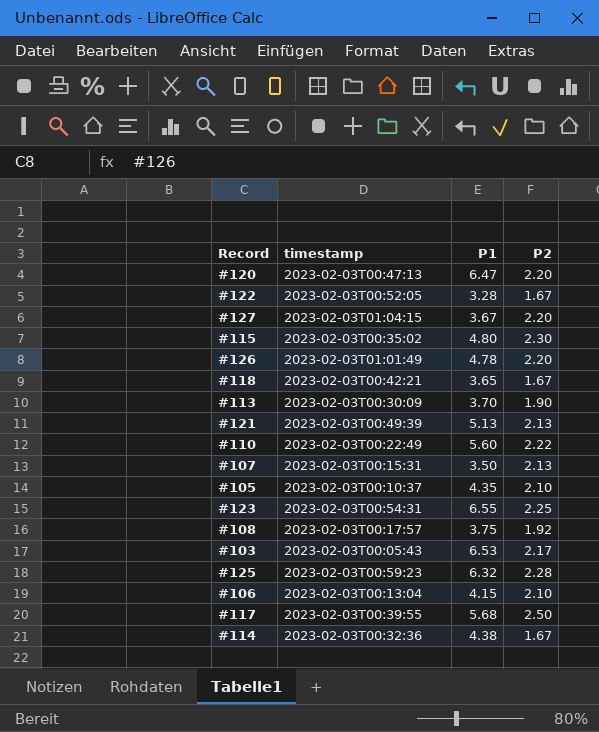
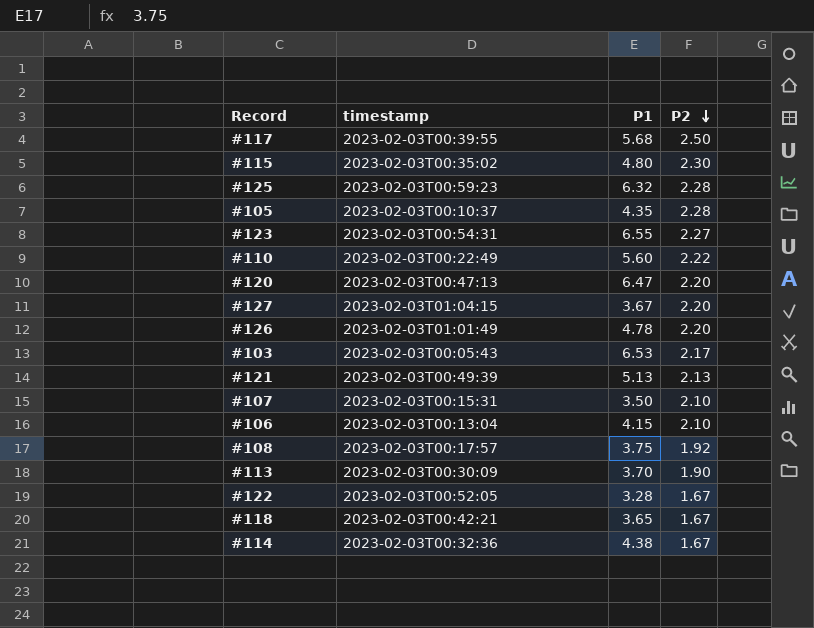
row order: none -> P2 descending
#105 | P2: 2.10 -> 2.28
#123 | P2: 2.25 -> 2.27
#107 | P2: 2.13 -> 2.10

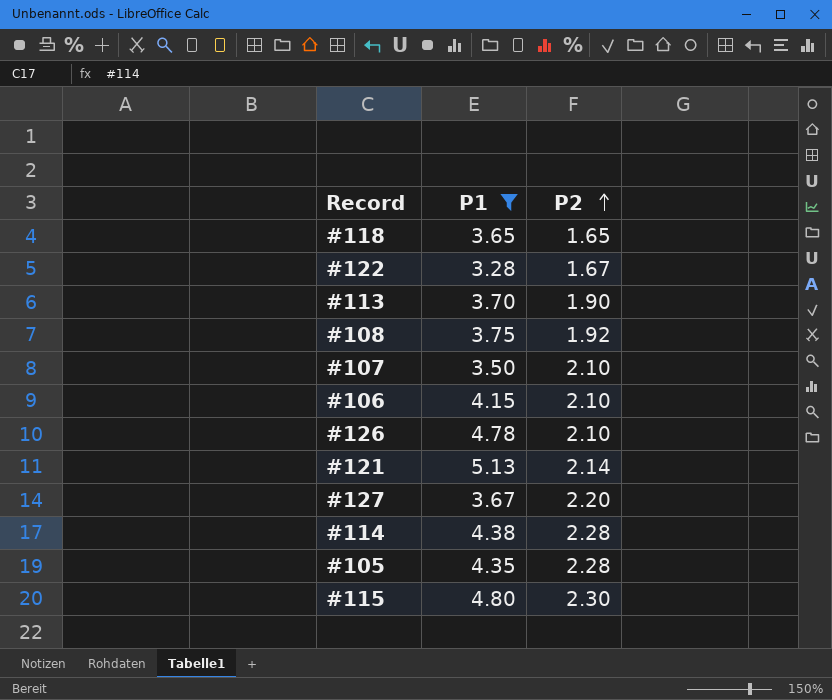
filter: none -> P1 <= 5.13
row order: P2 descending -> P2 ascending
column timestamp | position: 2 -> none
#118 | P2: 1.67 -> 1.65
#126 | P2: 2.20 -> 2.10
#121 | P2: 2.13 -> 2.14
#114 | P2: 1.67 -> 2.28

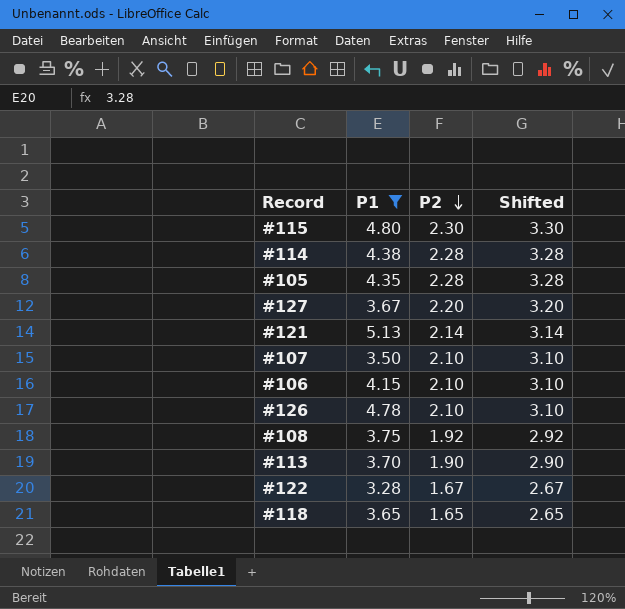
row order: P2 ascending -> P2 descending
column Shifted | formula: none -> [P2] + 1

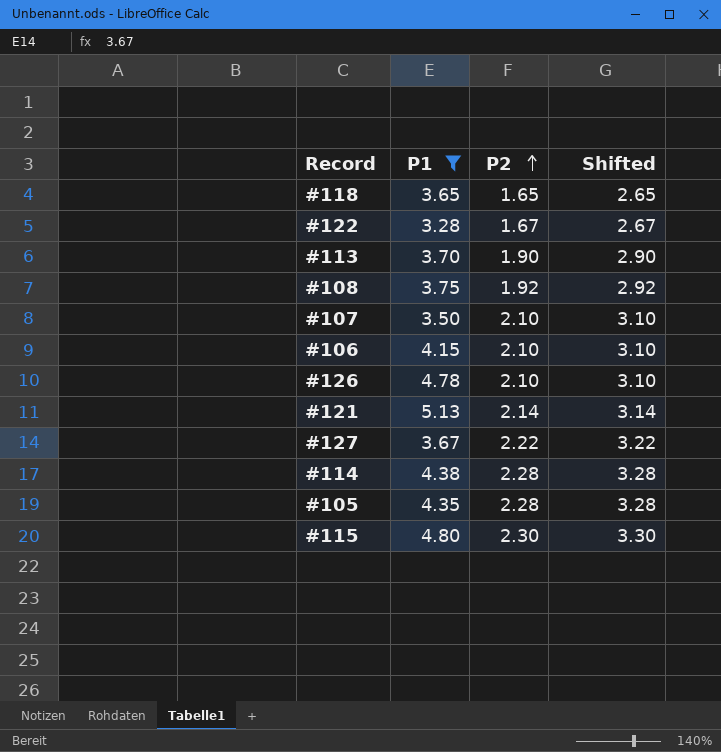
row order: P2 descending -> P2 ascending
#127 | P2: 2.20 -> 2.22
#127 | Shifted: 3.20 -> 3.22

